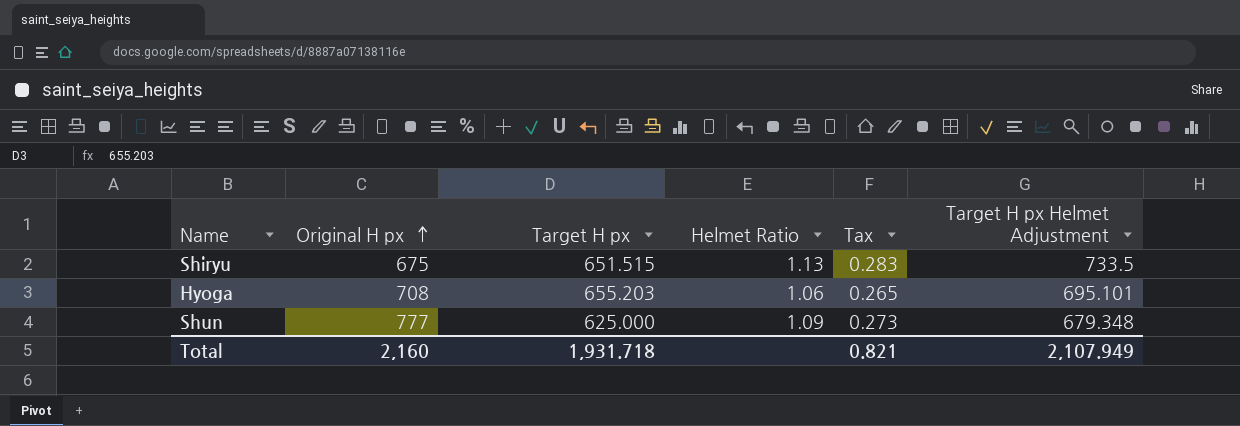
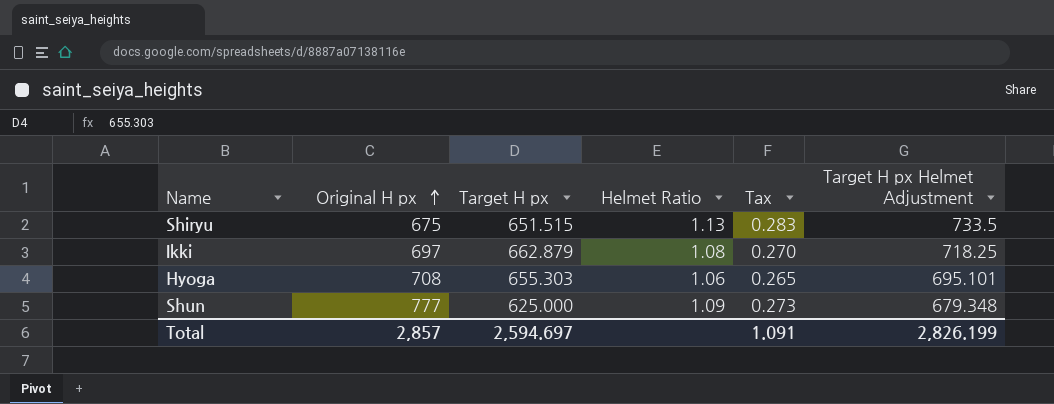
row Ikki: none -> 697 | 662.879 | 1.08 | 0.270 | 718.25
Hyoga | Target H px: 655.203 -> 655.303
Total | Original H px: 2,160 -> 2,857
Total | Target H px: 1,931.718 -> 2,594.697
Total | Tax: 0.821 -> 1.091
Total | Target H px Helmet Adjustment: 2,107.949 -> 2,826.199

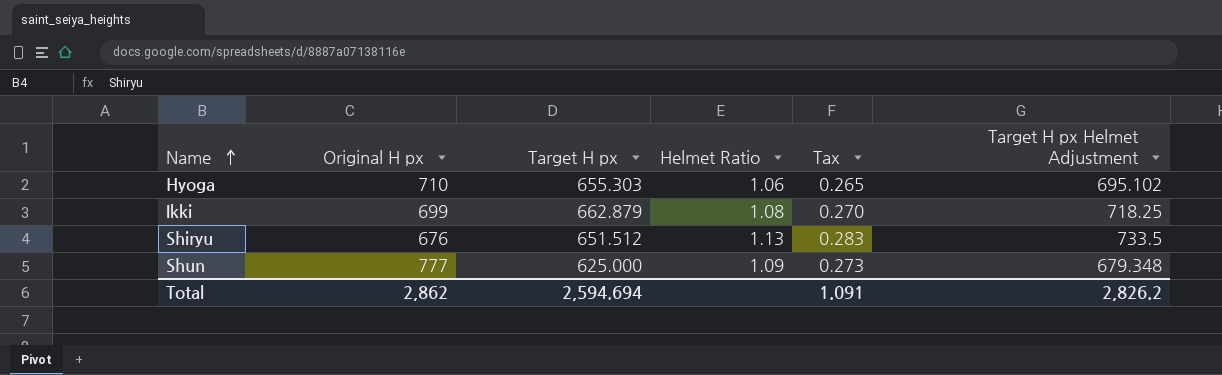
row order: Original H px ascending -> Name ascending
Hyoga | Original H px: 708 -> 710
Hyoga | Target H px Helmet Adjustment: 695.101 -> 695.102
Ikki | Original H px: 697 -> 699
Shiryu | Original H px: 675 -> 676
Shiryu | Target H px: 651.515 -> 651.512
Total | Original H px: 2,857 -> 2,862
Total | Target H px: 2,594.697 -> 2,594.694
Total | Target H px Helmet Adjustment: 2,826.199 -> 2,826.2

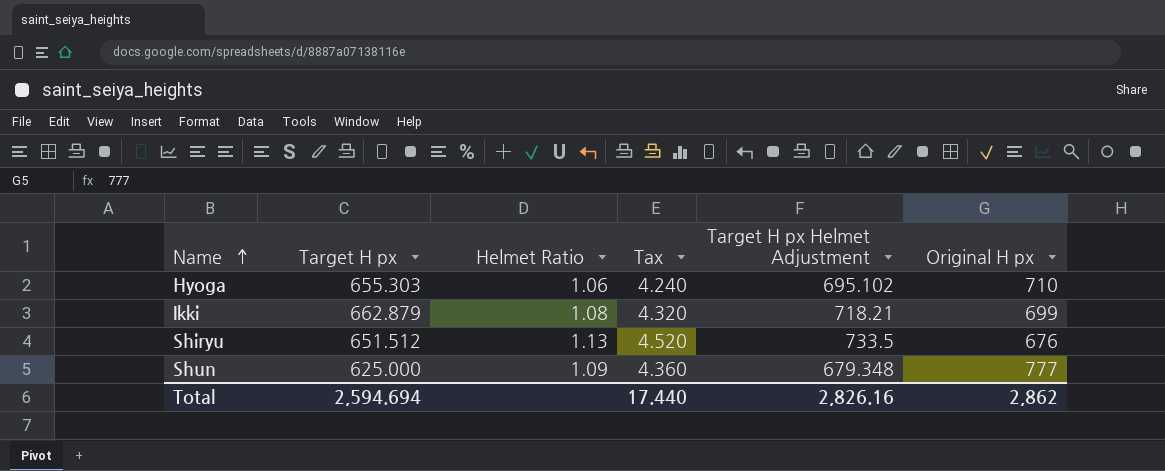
column Tax | formula: [Helmet Ratio] * 0.25 -> [Helmet Ratio] * 4
column Original H px | position: 2 -> 6
Ikki | Target H px Helmet Adjustment: 718.25 -> 718.21
Total | Tax: 1.091 -> 17.440
Total | Target H px Helmet Adjustment: 2,826.2 -> 2,826.16

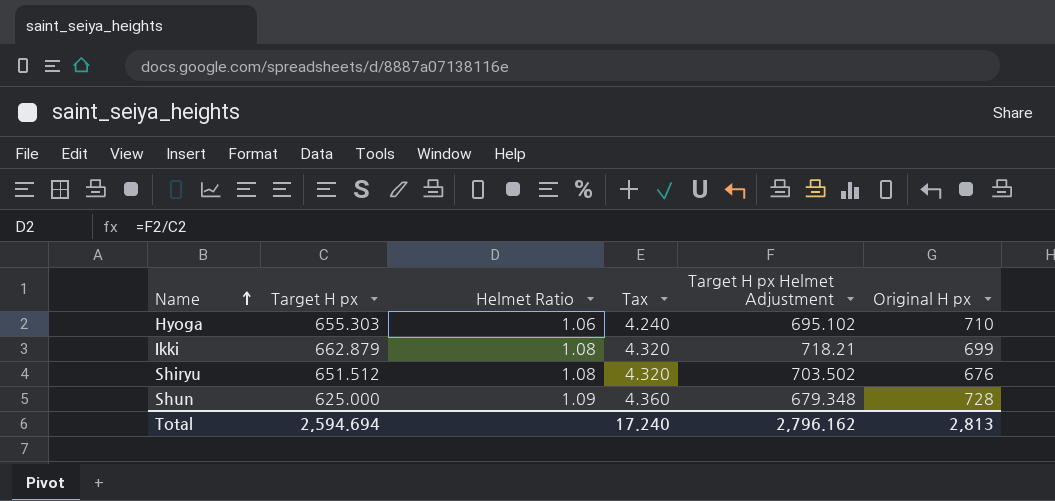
Shiryu | Helmet Ratio: 1.13 -> 1.08
Shiryu | Tax: 4.520 -> 4.320
Shiryu | Target H px Helmet Adjustment: 733.5 -> 703.502
Shun | Original H px: 777 -> 728
Total | Tax: 17.440 -> 17.240
Total | Target H px Helmet Adjustment: 2,826.16 -> 2,796.162
Total | Original H px: 2,862 -> 2,813

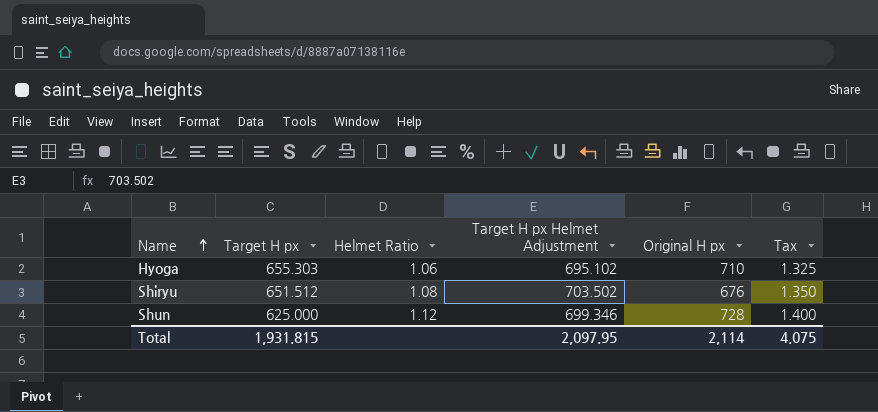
column Tax | formula: [Helmet Ratio] * 4 -> [Helmet Ratio] * 1.25
column Tax | position: 4 -> 6
row Ikki: 662.879 | 1.08 | 4.320 | 718.21 | 699 -> none
Shun | Helmet Ratio: 1.09 -> 1.12
Shun | Target H px Helmet Adjustment: 679.348 -> 699.346
Total | Target H px: 2,594.694 -> 1,931.815
Total | Target H px Helmet Adjustment: 2,796.162 -> 2,097.95
Total | Original H px: 2,813 -> 2,114
Total | Tax: 17.240 -> 4.075

